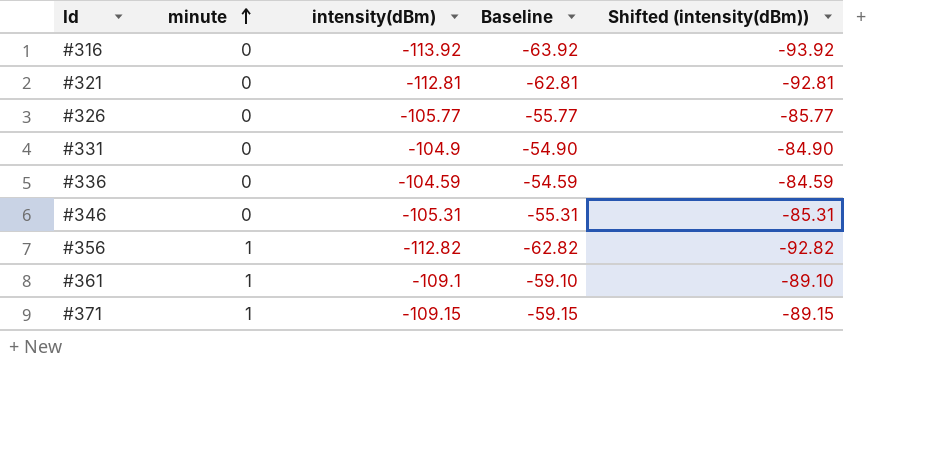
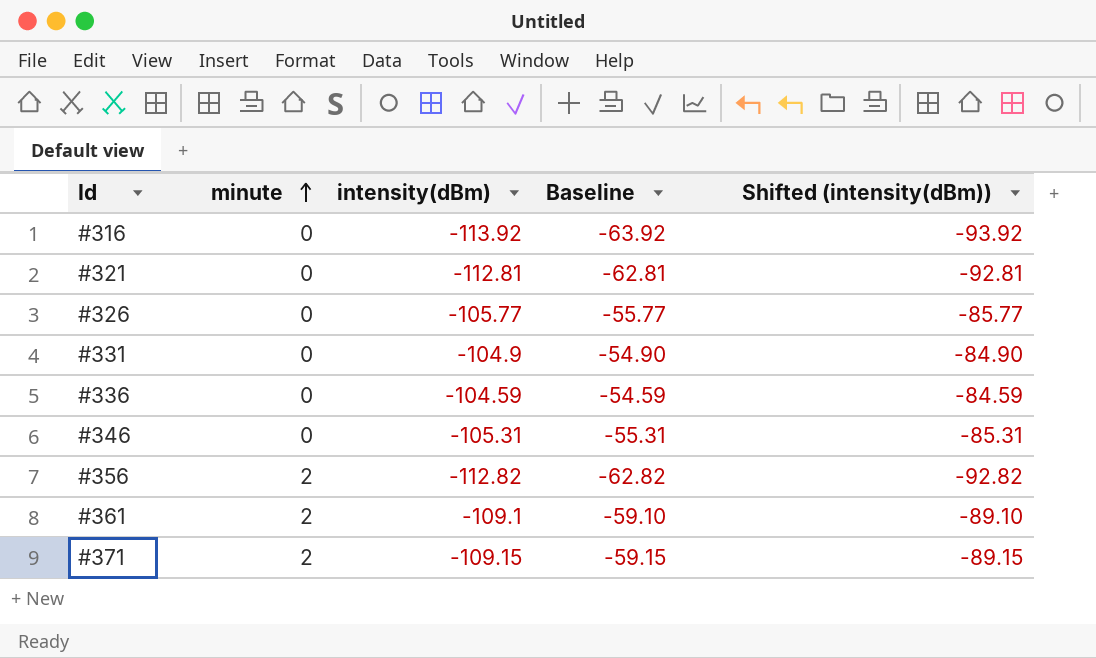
#356 | minute: 1 -> 2
#361 | minute: 1 -> 2
#371 | minute: 1 -> 2

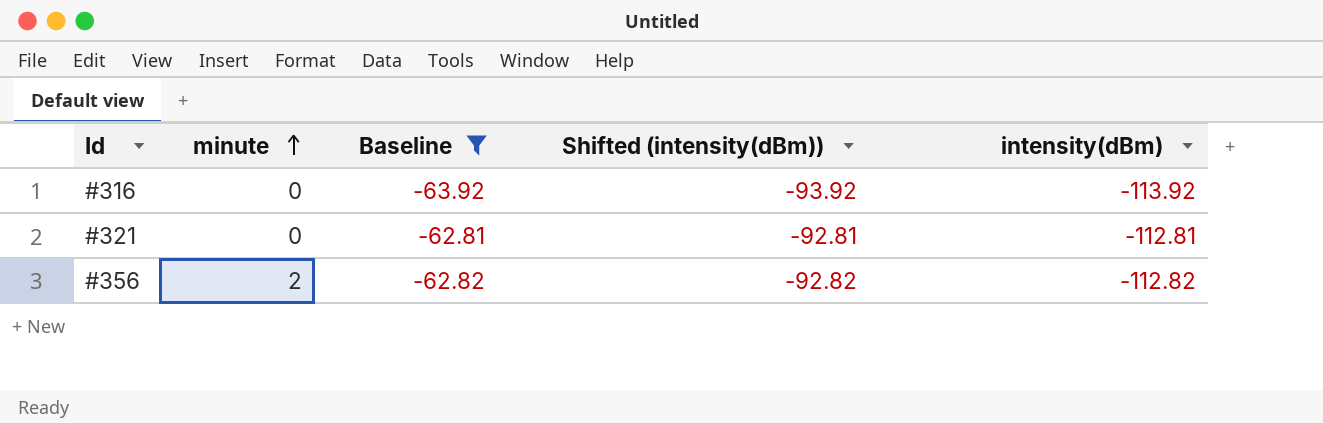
filter: none -> Baseline <= -62.81
column intensity(dBm) | position: 3 -> 5

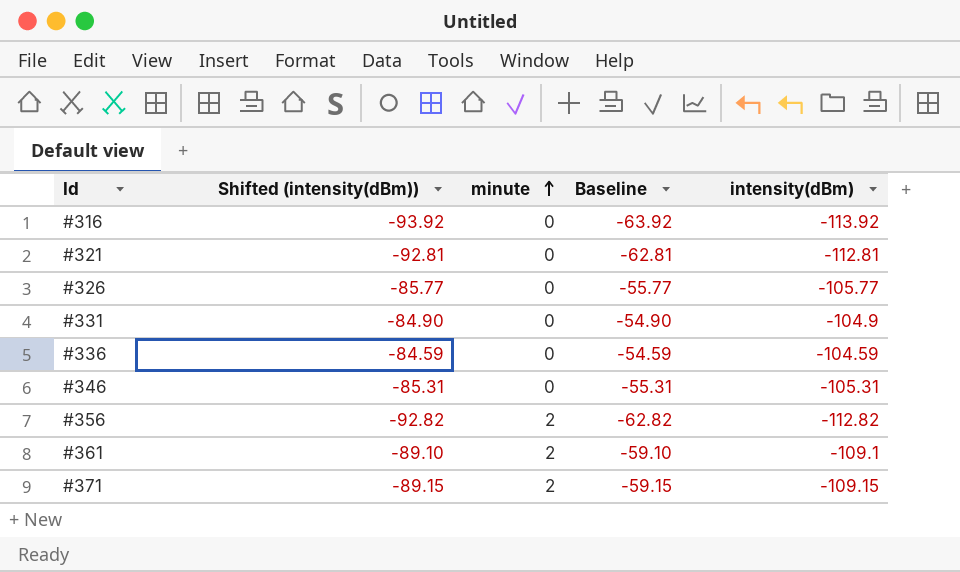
filter: Baseline <= -62.81 -> none
column Shifted (intensity(dBm)) | position: 4 -> 2

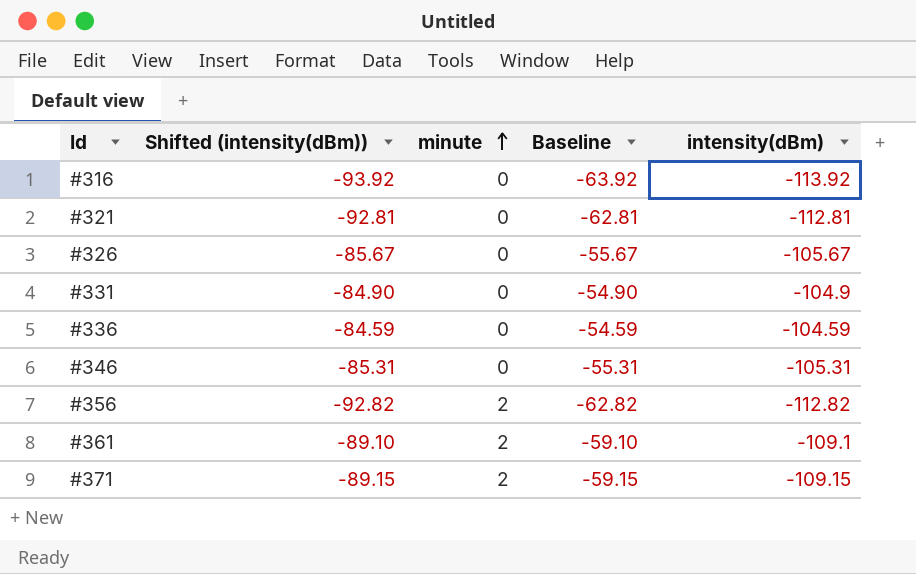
#326 | Shifted (intensity(dBm)): -85.77 -> -85.67
#326 | Baseline: -55.77 -> -55.67
#326 | intensity(dBm): -105.77 -> -105.67

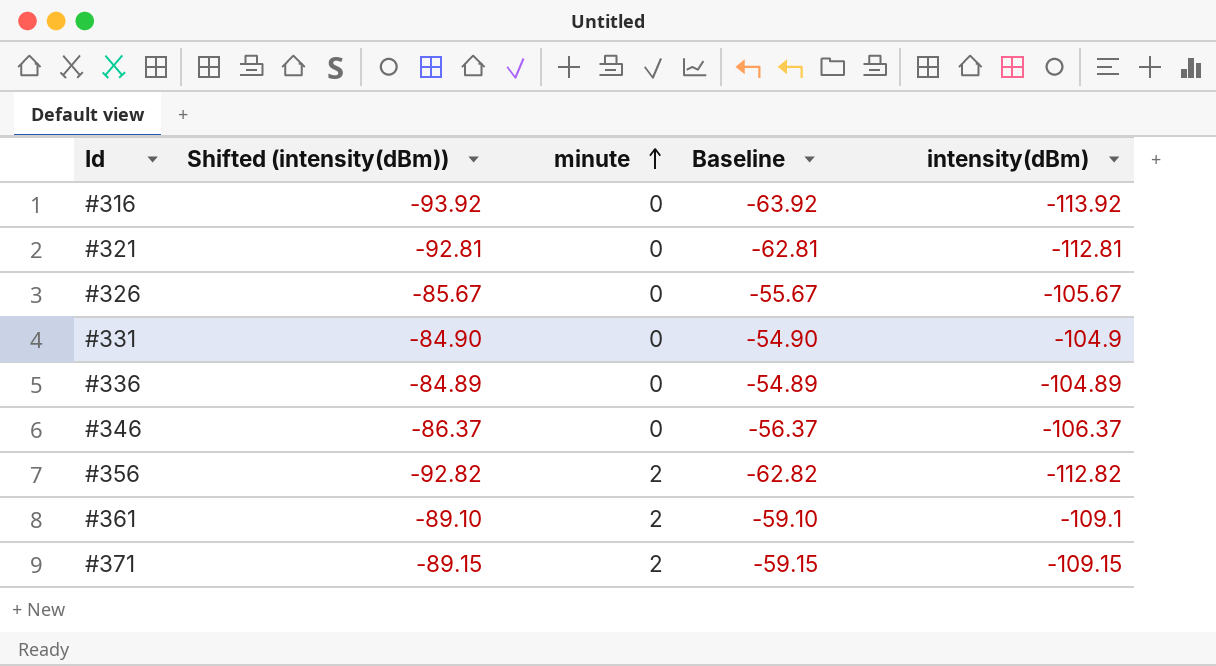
#336 | Shifted (intensity(dBm)): -84.59 -> -84.89
#336 | Baseline: -54.59 -> -54.89
#336 | intensity(dBm): -104.59 -> -104.89
#346 | Shifted (intensity(dBm)): -85.31 -> -86.37
#346 | Baseline: -55.31 -> -56.37
#346 | intensity(dBm): -105.31 -> -106.37

